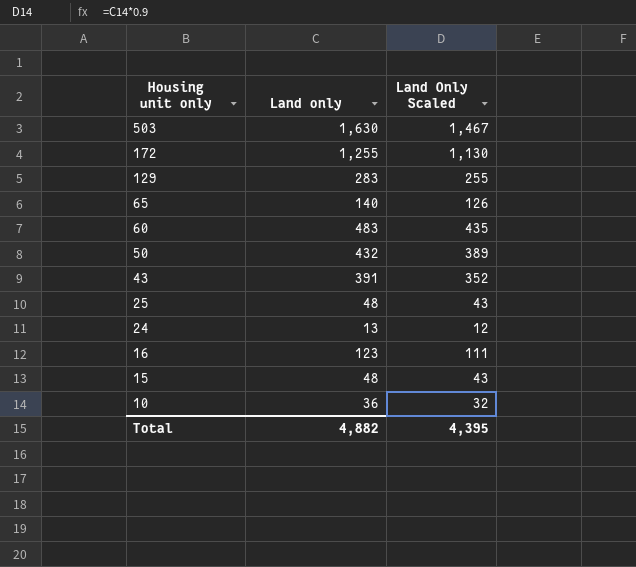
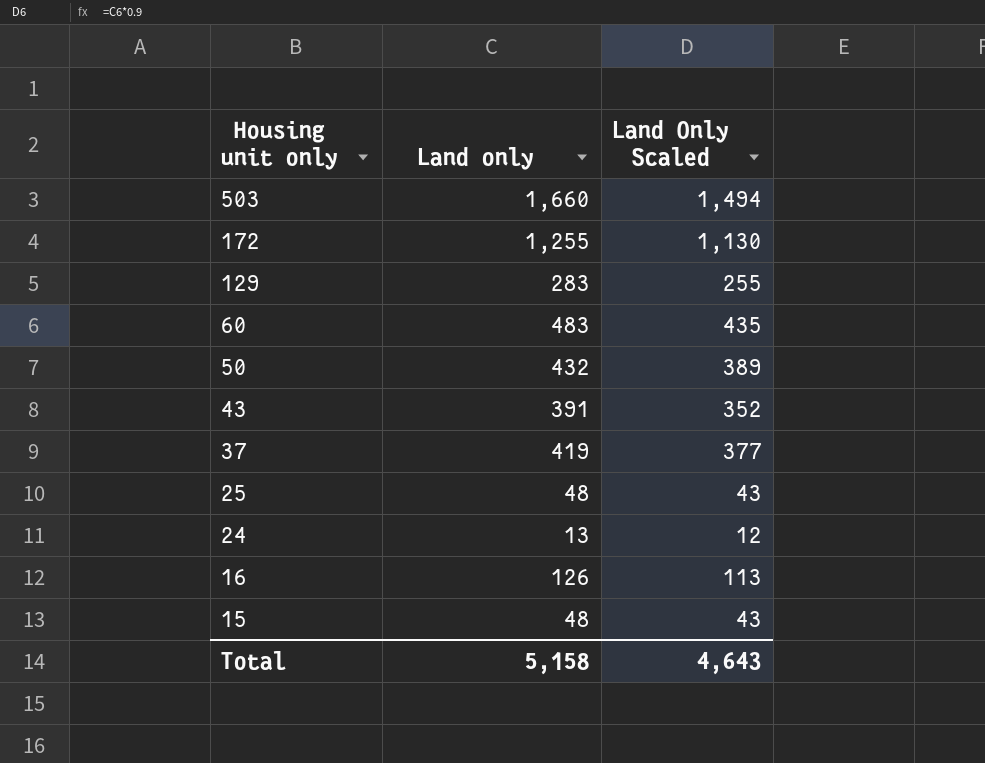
row 65: 140 | 126 -> none
row 10: 36 | 32 -> none
503 | Land only: 1,630 -> 1,660
503 | Land Only Scaled: 1,467 -> 1,494
row 37: none -> 419 | 377
16 | Land only: 123 -> 126
16 | Land Only Scaled: 111 -> 113
Total | Land only: 4,882 -> 5,158
Total | Land Only Scaled: 4,395 -> 4,643

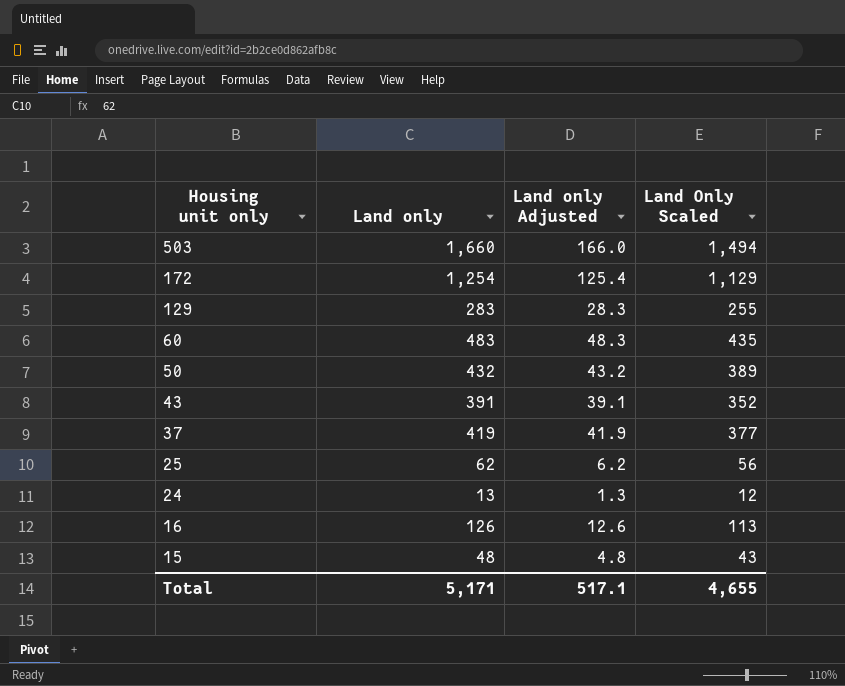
column Land only Adjusted | formula: none -> [Land only] * 0.1
172 | Land only: 1,255 -> 1,254
172 | Land Only Scaled: 1,130 -> 1,129
25 | Land only: 48 -> 62
25 | Land Only Scaled: 43 -> 56
Total | Land only: 5,158 -> 5,171
Total | Land Only Scaled: 4,643 -> 4,655

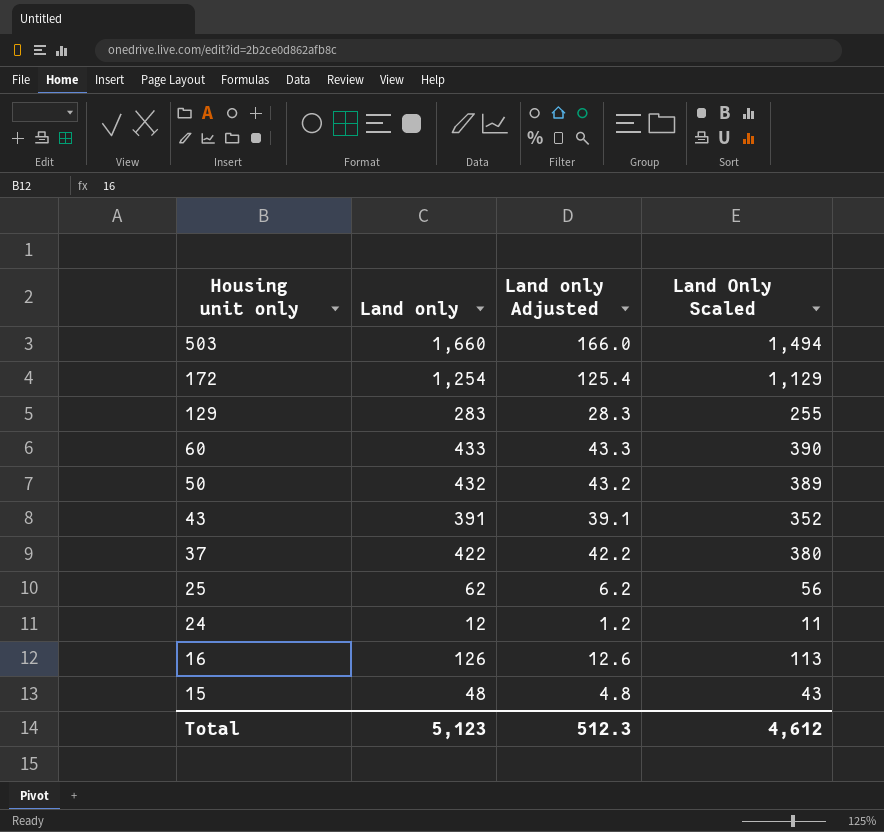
60 | Land only: 483 -> 433
60 | Land only Adjusted: 48.3 -> 43.3
60 | Land Only Scaled: 435 -> 390
37 | Land only: 419 -> 422
37 | Land only Adjusted: 41.9 -> 42.2
37 | Land Only Scaled: 377 -> 380
24 | Land only: 13 -> 12
24 | Land only Adjusted: 1.3 -> 1.2
24 | Land Only Scaled: 12 -> 11
Total | Land only: 5,171 -> 5,123
Total | Land only Adjusted: 517.1 -> 512.3
Total | Land Only Scaled: 4,655 -> 4,612

